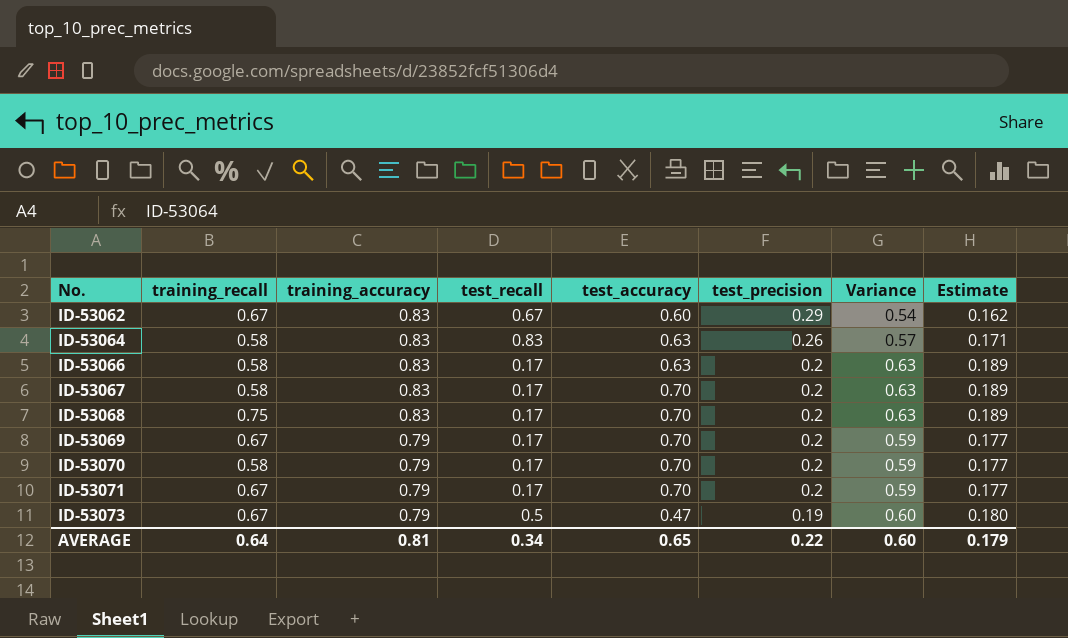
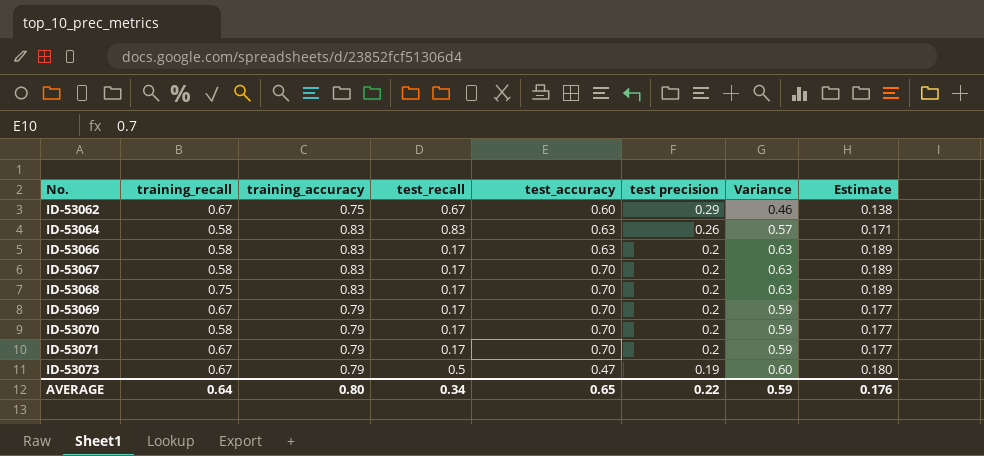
column name: test_precision -> test precision
ID-53062 | training_accuracy: 0.83 -> 0.75
ID-53062 | Variance: 0.54 -> 0.46
ID-53062 | Estimate: 0.162 -> 0.138
AVERAGE | training_accuracy: 0.81 -> 0.80
AVERAGE | Variance: 0.60 -> 0.59
AVERAGE | Estimate: 0.179 -> 0.176

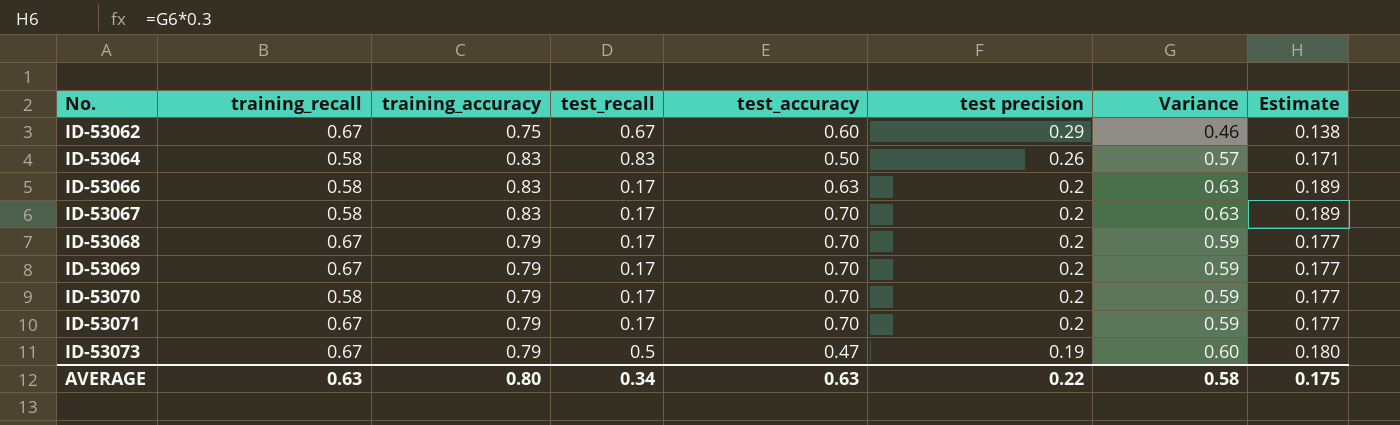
ID-53064 | test_accuracy: 0.63 -> 0.50
ID-53068 | training_recall: 0.75 -> 0.67
ID-53068 | training_accuracy: 0.83 -> 0.79
ID-53068 | Variance: 0.63 -> 0.59
ID-53068 | Estimate: 0.189 -> 0.177
AVERAGE | training_recall: 0.64 -> 0.63
AVERAGE | test_accuracy: 0.65 -> 0.63
AVERAGE | Variance: 0.59 -> 0.58
AVERAGE | Estimate: 0.176 -> 0.175

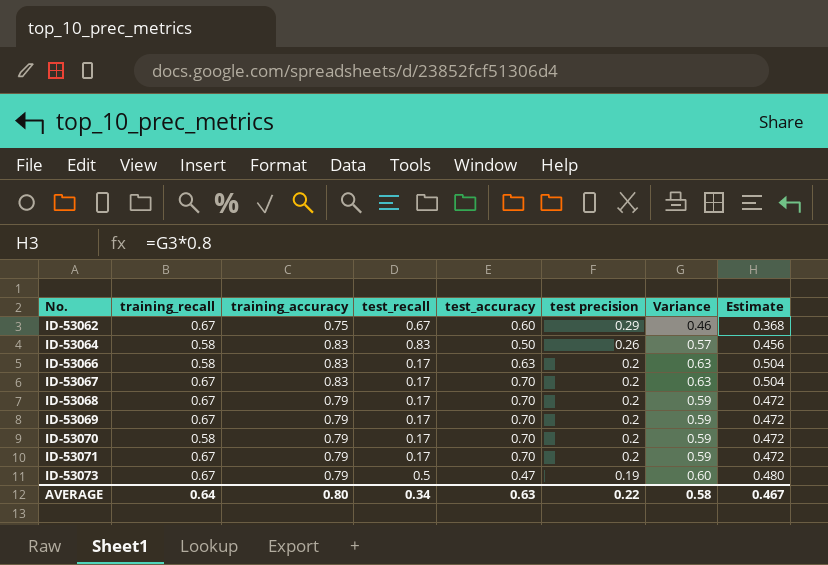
column Estimate | formula: [Variance] * 0.3 -> [Variance] * 0.8
ID-53067 | training_recall: 0.58 -> 0.67
AVERAGE | training_recall: 0.63 -> 0.64
AVERAGE | Estimate: 0.175 -> 0.467

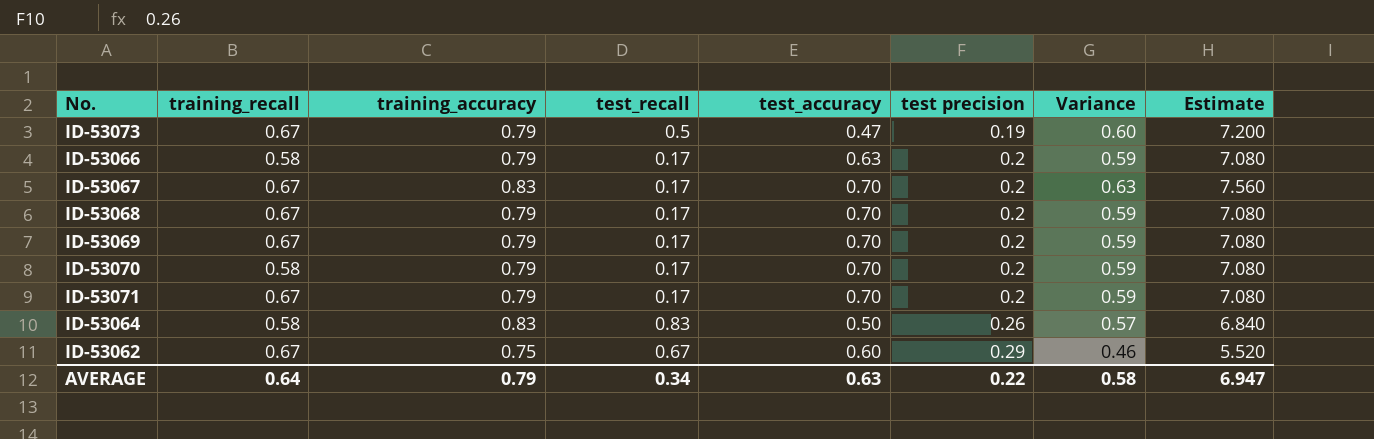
row order: No. ascending -> test precision ascending
column Estimate | formula: [Variance] * 0.8 -> [Variance] * 12
ID-53066 | training_accuracy: 0.83 -> 0.79
ID-53066 | Variance: 0.63 -> 0.59
AVERAGE | training_accuracy: 0.80 -> 0.79
AVERAGE | Estimate: 0.467 -> 6.947

